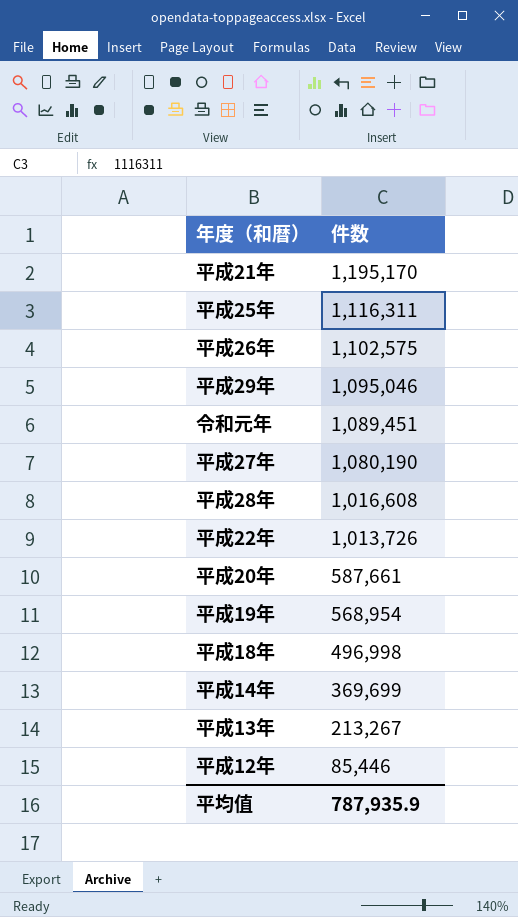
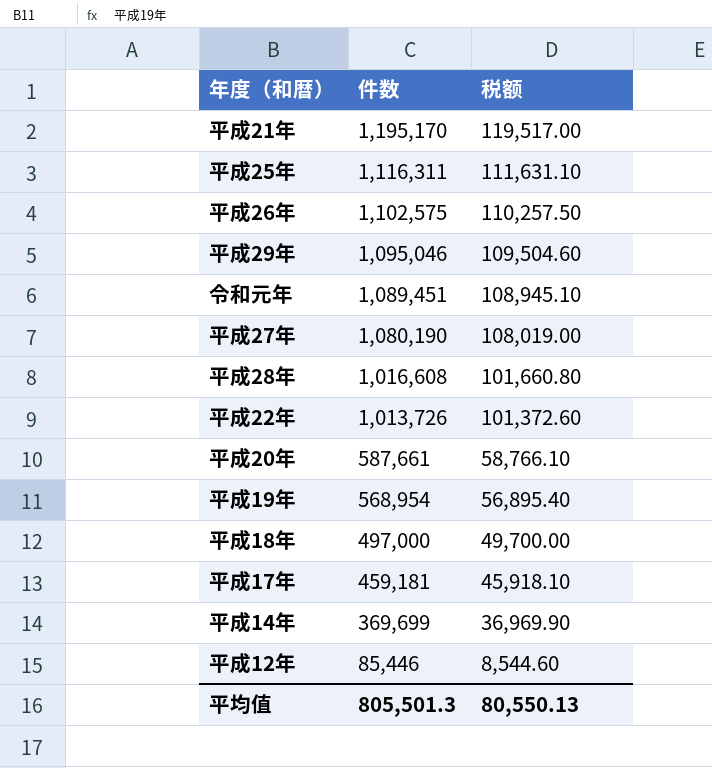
column 税额 | formula: none -> [件数] * 0.1
row 平成13年: 213,267 -> none
平成18年 | 件数: 496,998 -> 497,000
row 平成17年: none -> 459,181 | 45,918.10
平均值 | 件数: 787,935.9 -> 805,501.3

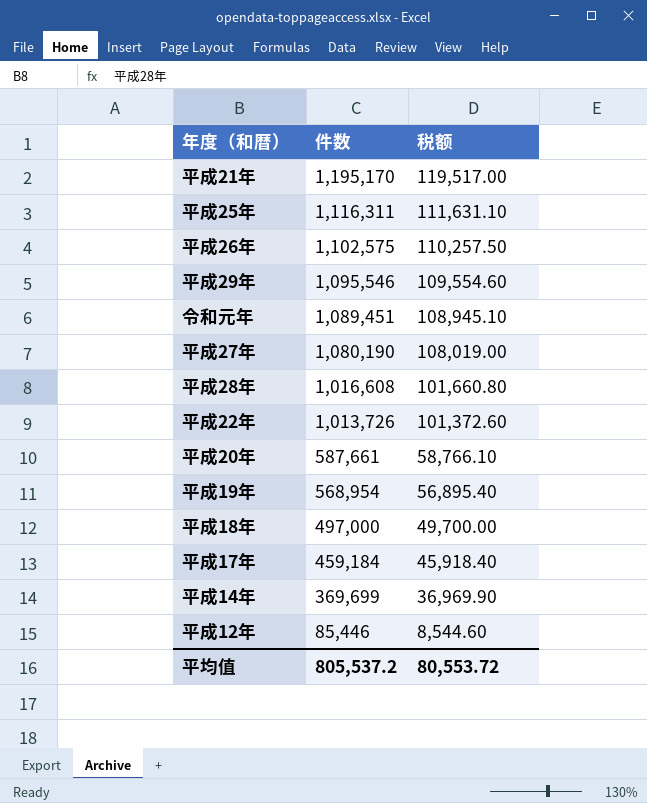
平成29年 | 件数: 1,095,046 -> 1,095,546
平成29年 | 税额: 109,504.60 -> 109,554.60
平成17年 | 件数: 459,181 -> 459,184
平成17年 | 税额: 45,918.10 -> 45,918.40
平均值 | 件数: 805,501.3 -> 805,537.2
平均值 | 税额: 80,550.13 -> 80,553.72

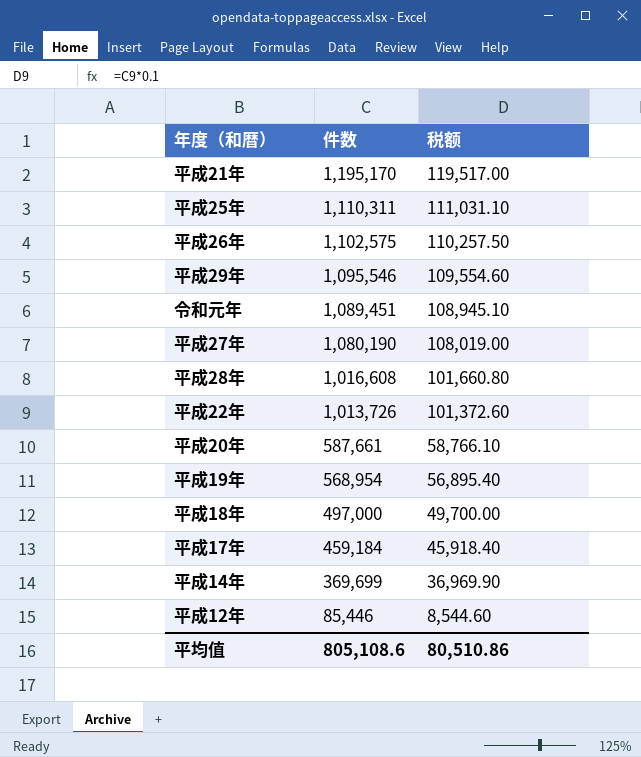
平成25年 | 件数: 1,116,311 -> 1,110,311
平成25年 | 税额: 111,631.10 -> 111,031.10
平均值 | 件数: 805,537.2 -> 805,108.6
平均值 | 税额: 80,553.72 -> 80,510.86

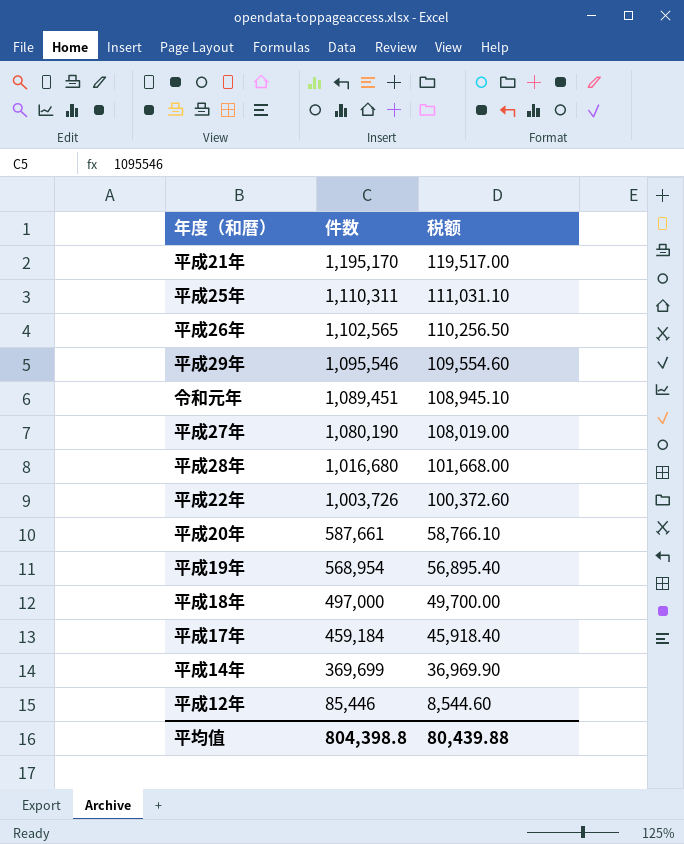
平成26年 | 件数: 1,102,575 -> 1,102,565
平成26年 | 税额: 110,257.50 -> 110,256.50
平成28年 | 件数: 1,016,608 -> 1,016,680
平成28年 | 税额: 101,660.80 -> 101,668.00
平成22年 | 件数: 1,013,726 -> 1,003,726
平成22年 | 税额: 101,372.60 -> 100,372.60
平均值 | 件数: 805,108.6 -> 804,398.8
平均值 | 税额: 80,510.86 -> 80,439.88

